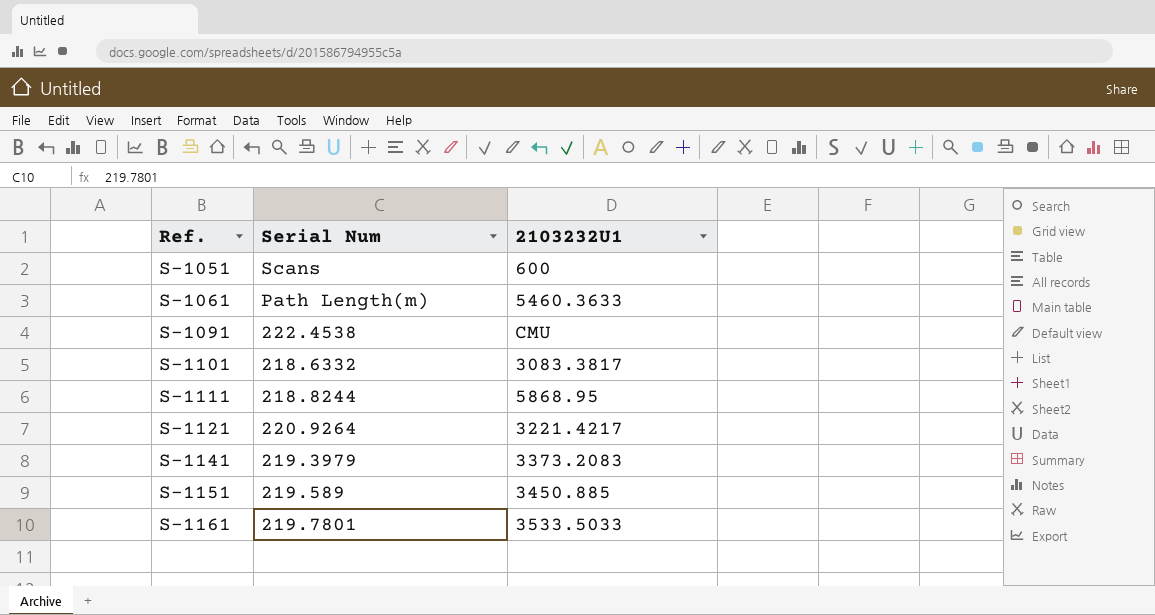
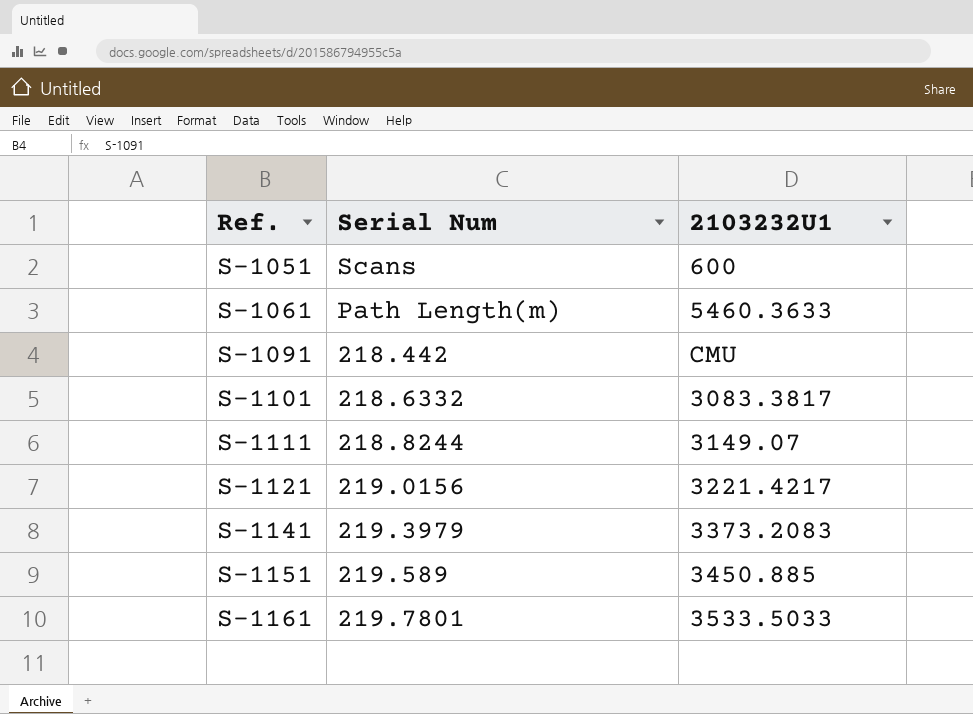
S-1091 | Serial Num: 222.4538 -> 218.442
S-1111 | 2103232U1: 5868.95 -> 3149.07
S-1121 | Serial Num: 220.9264 -> 219.0156

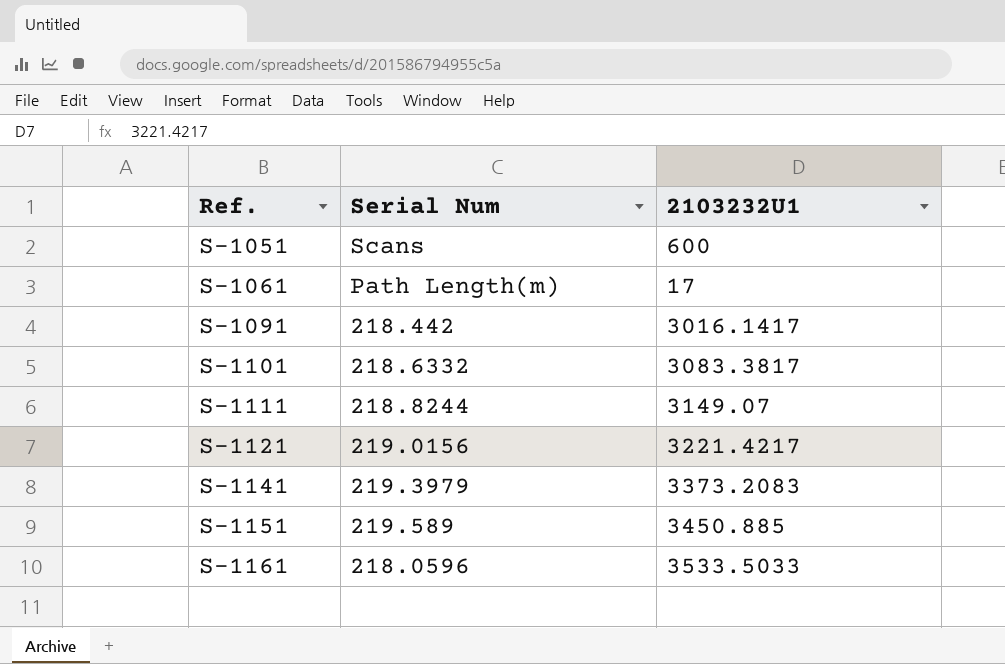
S-1061 | 2103232U1: 5460.3633 -> 17
S-1091 | 2103232U1: CMU -> 3016.1417
S-1161 | Serial Num: 219.7801 -> 218.0596

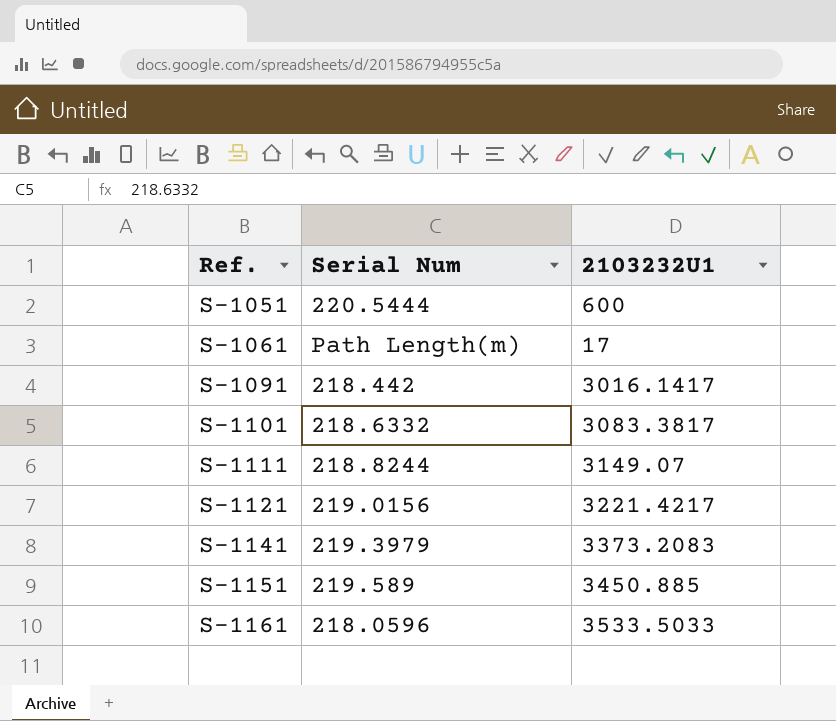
S-1051 | Serial Num: Scans -> 220.5444

